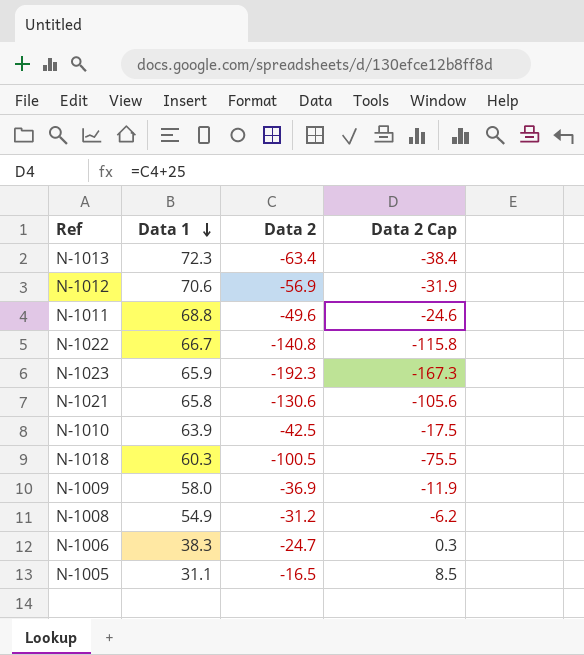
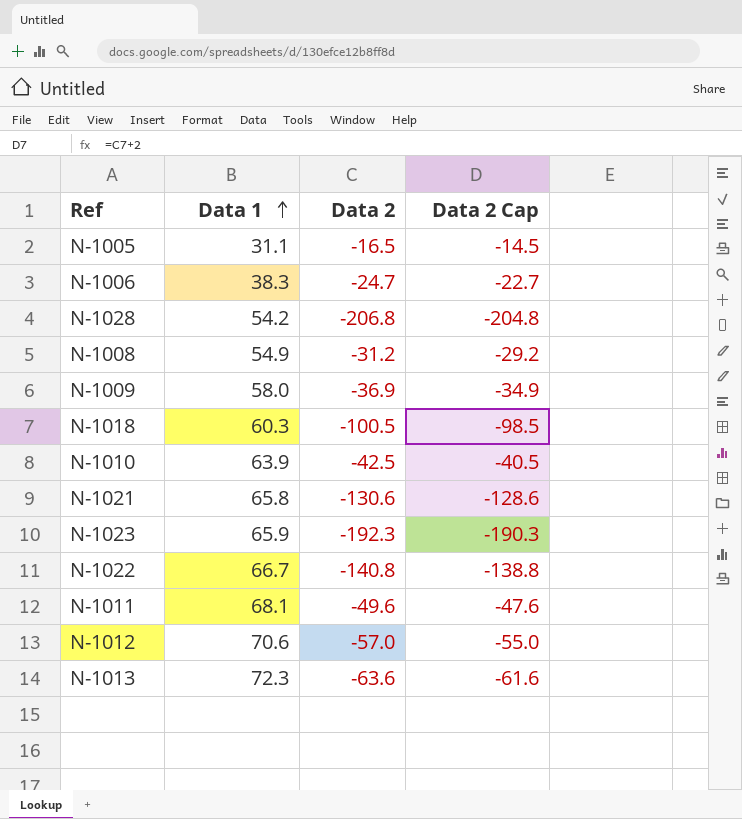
row order: Data 1 descending -> Data 1 ascending
column Data 2 Cap | formula: [Data 2] + 25 -> [Data 2] + 2
row N-1028: none -> 54.2 | -206.8 | -204.8
N-1011 | Data 1: 68.8 -> 68.1
N-1012 | Data 2: -56.9 -> -57.0
N-1013 | Data 2: -63.4 -> -63.6

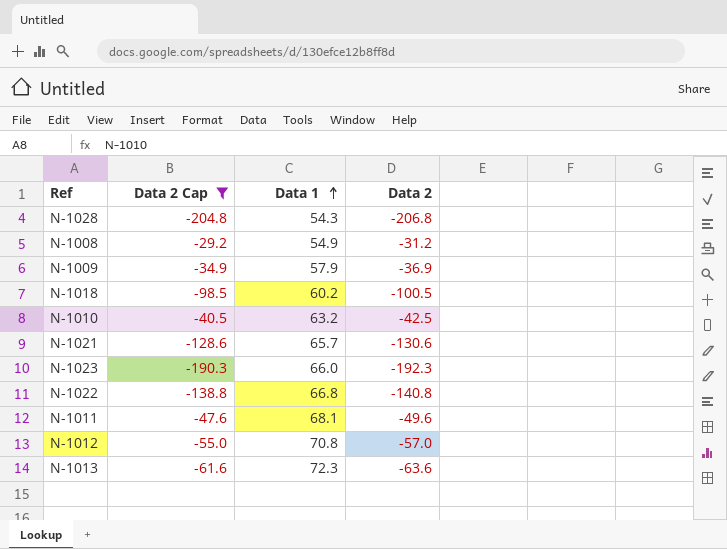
filter: none -> Data 2 Cap <= -29.2
column Data 2 Cap | position: 4 -> 2
N-1028 | Data 1: 54.2 -> 54.3
N-1009 | Data 1: 58.0 -> 57.9
N-1018 | Data 1: 60.3 -> 60.2
N-1010 | Data 1: 63.9 -> 63.2
N-1021 | Data 1: 65.8 -> 65.7
N-1023 | Data 1: 65.9 -> 66.0
N-1022 | Data 1: 66.7 -> 66.8
N-1012 | Data 1: 70.6 -> 70.8

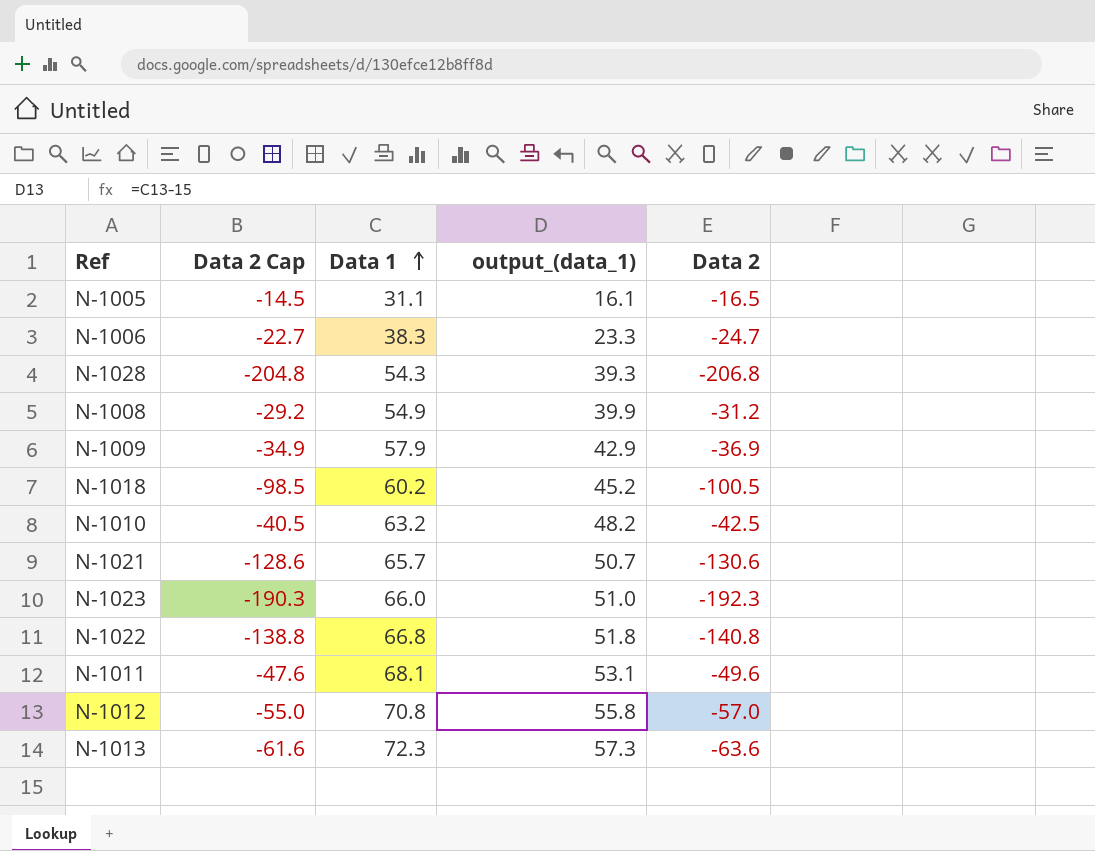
filter: Data 2 Cap <= -29.2 -> none
column output_(data_1) | formula: none -> [Data 1] - 15

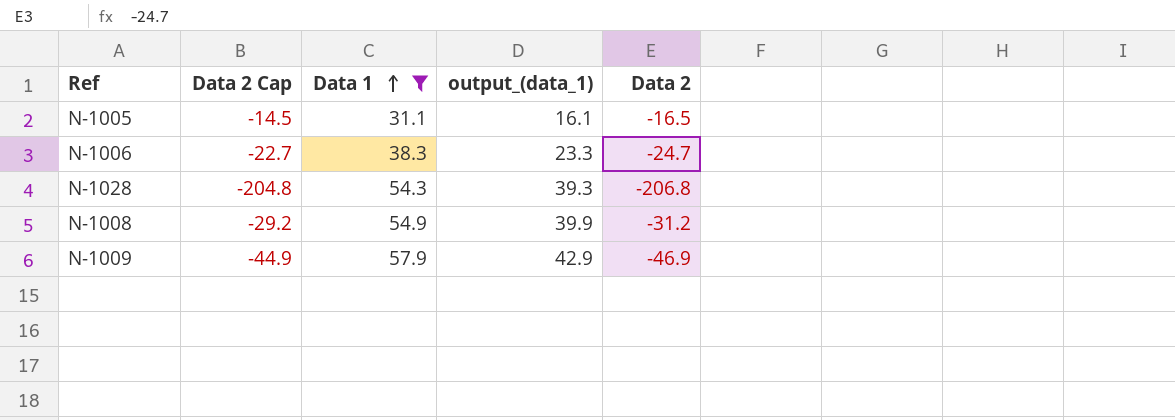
filter: none -> Data 1 <= 57.9
N-1009 | Data 2 Cap: -34.9 -> -44.9
N-1009 | Data 2: -36.9 -> -46.9

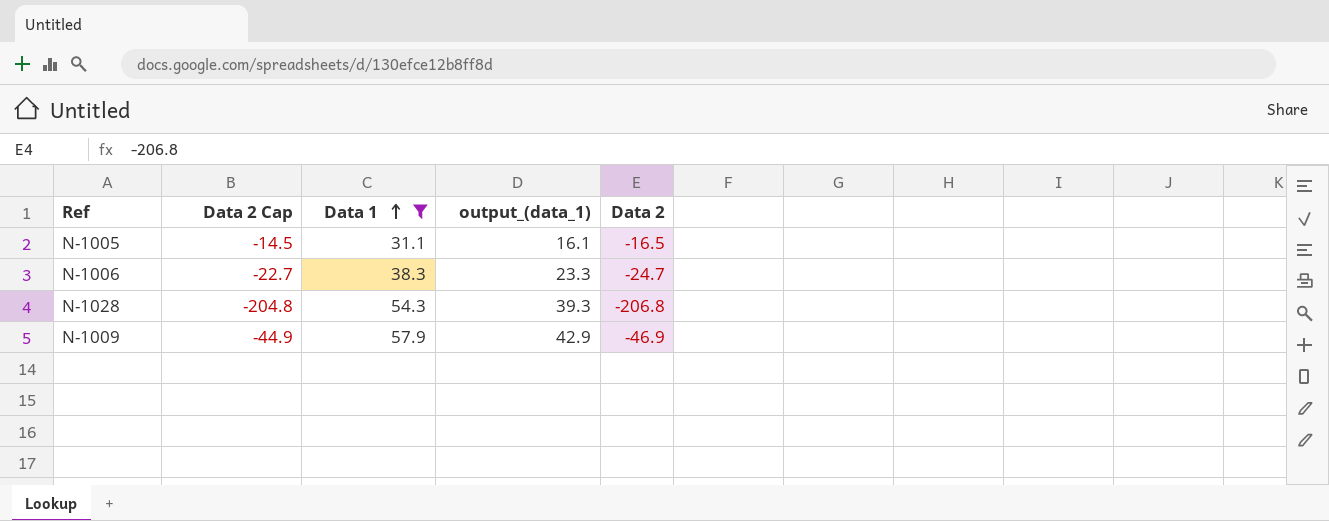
row N-1008: -29.2 | 54.9 | 39.9 | -31.2 -> none

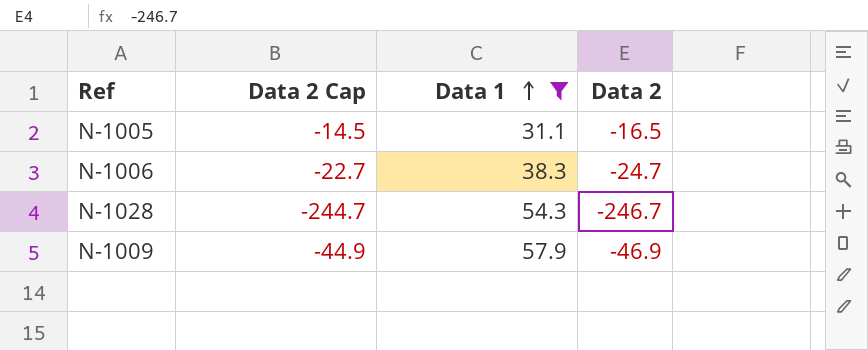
column output_(data_1) | formula: [Data 1] - 15 -> none
N-1028 | Data 2 Cap: -204.8 -> -244.7
N-1028 | Data 2: -206.8 -> -246.7

